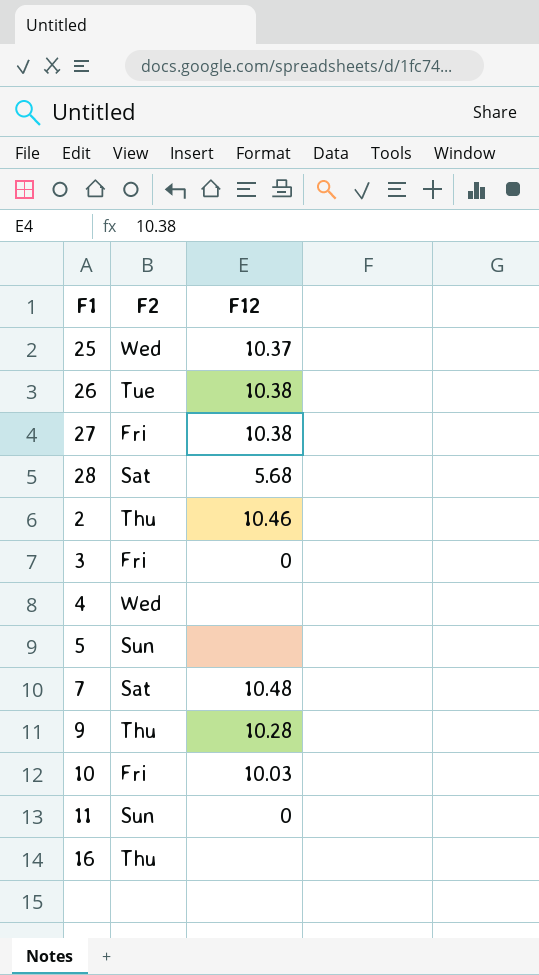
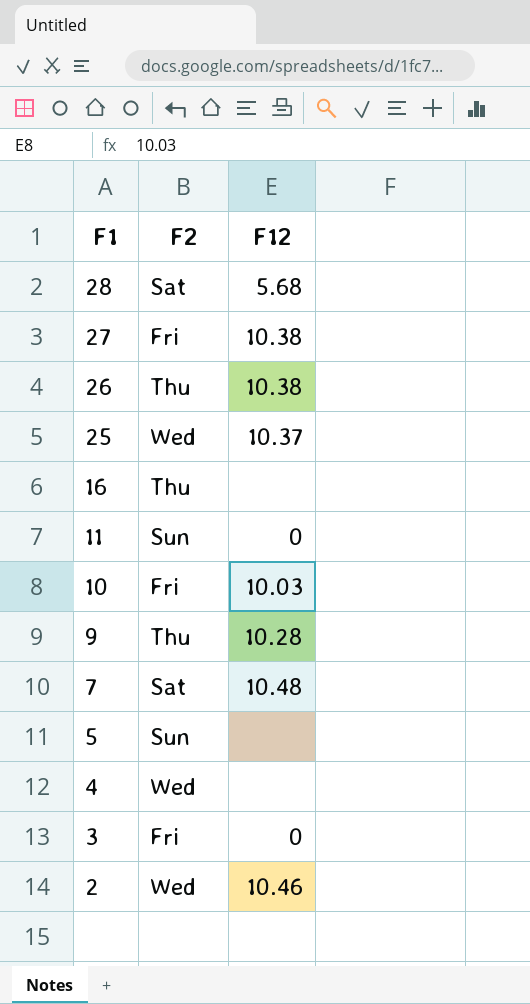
row order: none -> F1 descending
26 | F2: Tue -> Thu
2 | F2: Thu -> Wed

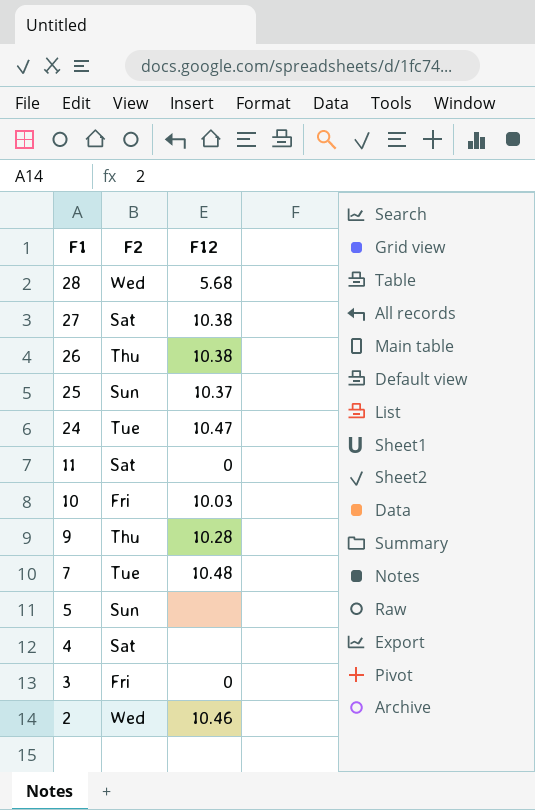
row 16: Thu | none -> none
28 | F2: Sat -> Wed
27 | F2: Fri -> Sat
25 | F2: Wed -> Sun
row 24: none -> Tue | 10.47
11 | F2: Sun -> Sat
7 | F2: Sat -> Tue
4 | F2: Wed -> Sat

